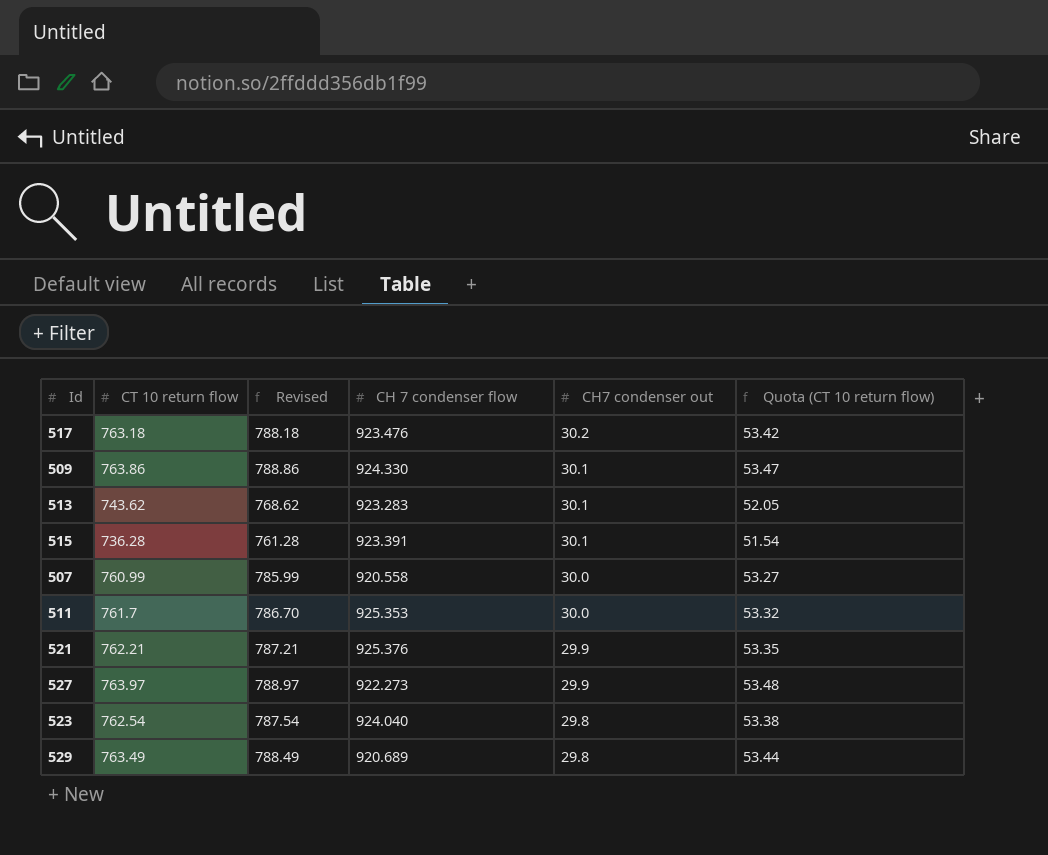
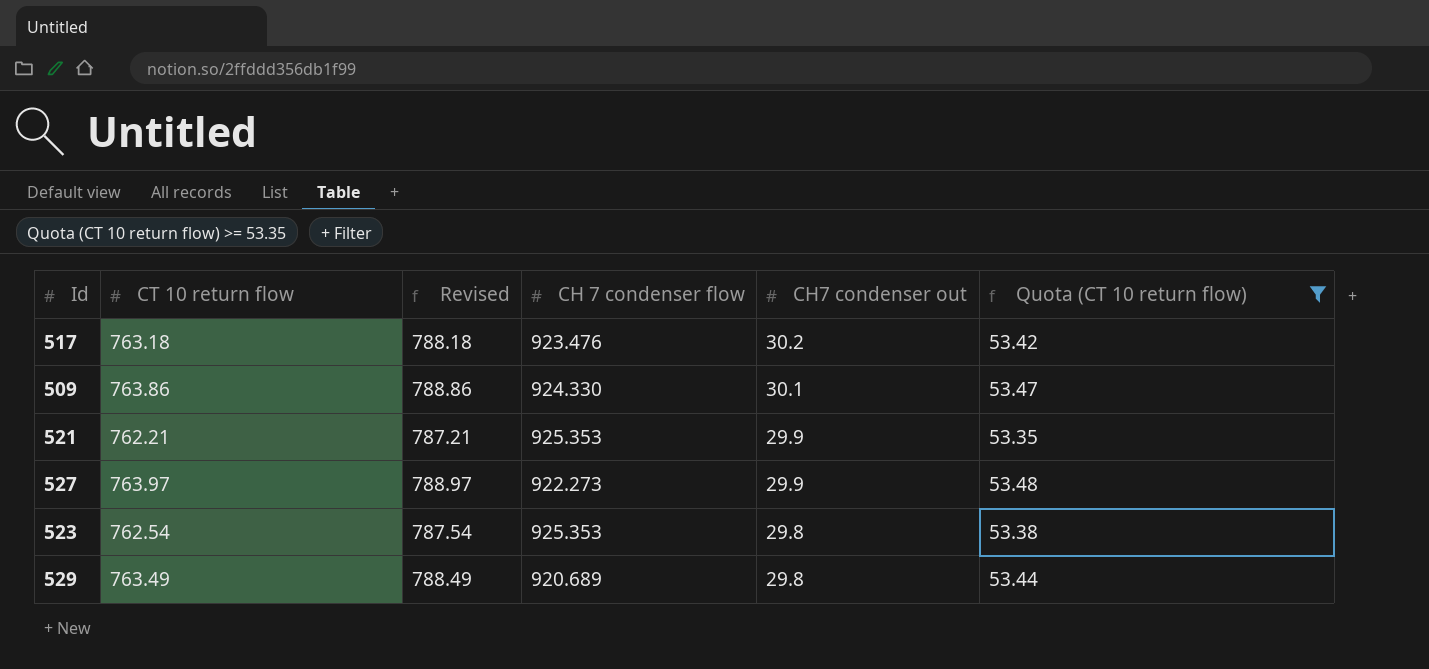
filter: none -> Quota (CT 10 return flow) >= 53.35
521 | CH 7 condenser flow: 925.376 -> 925.353
523 | CH 7 condenser flow: 924.040 -> 925.353

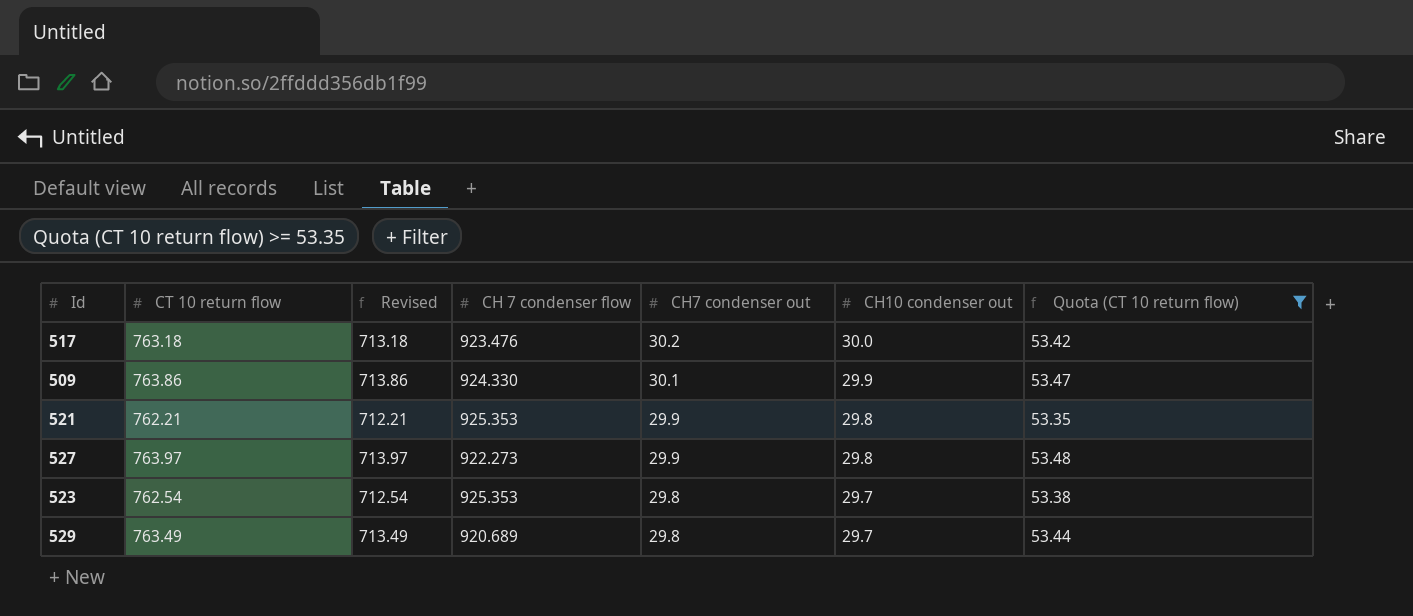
column Revised | formula: [CT 10 return flow] + 25 -> [CT 10 return flow] - 50
column CH10 condenser out | position: none -> 6

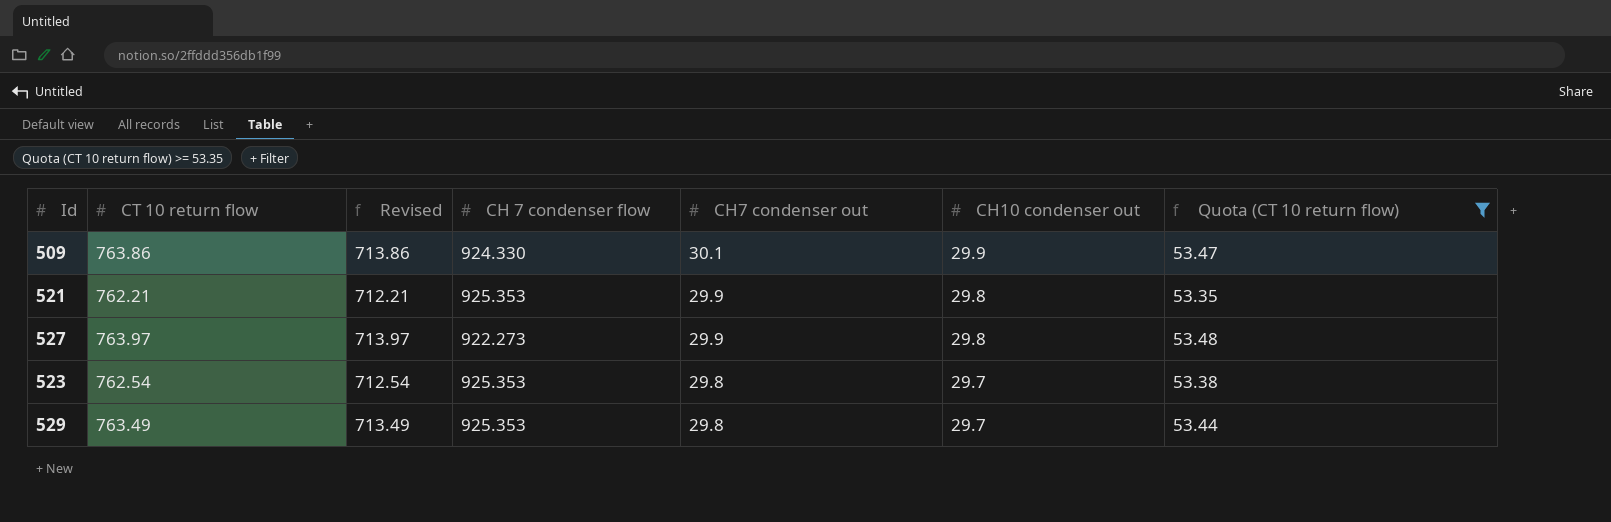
row 517: 763.18 | 713.18 | 923.476 | 30.2 | 30.0 | 53.42 -> none
529 | CH 7 condenser flow: 920.689 -> 925.353

